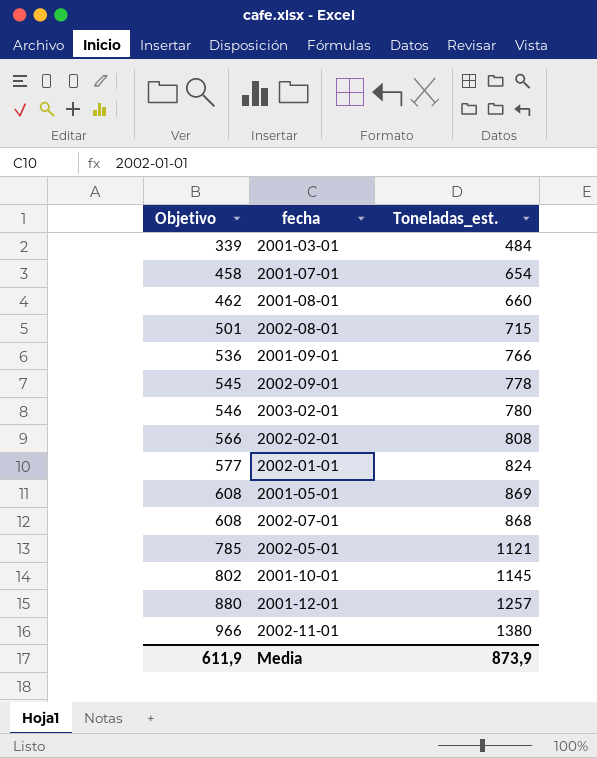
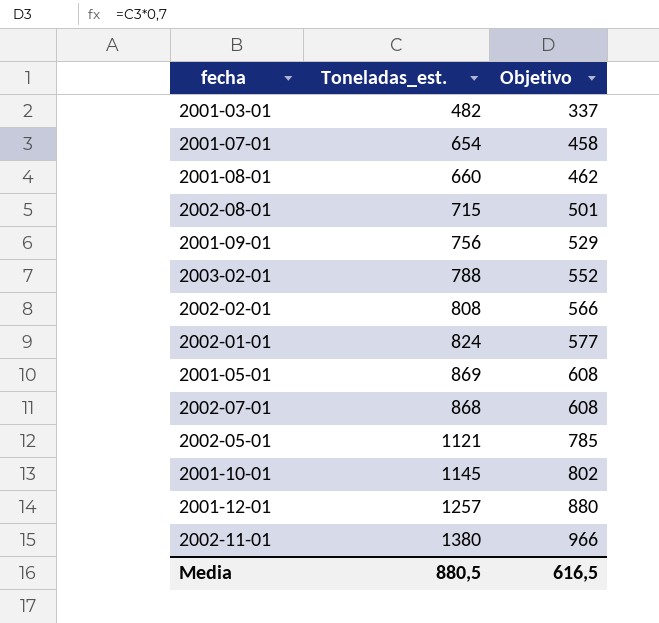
column Objetivo | position: 1 -> 3
row 2002-09-01: 545 | 778 -> none
2001-03-01 | Toneladas_est.: 484 -> 482
2001-03-01 | Objetivo: 339 -> 337
2001-09-01 | Toneladas_est.: 766 -> 756
2001-09-01 | Objetivo: 536 -> 529
2003-02-01 | Toneladas_est.: 780 -> 788
2003-02-01 | Objetivo: 546 -> 552
Media | Toneladas_est.: 873,9 -> 880,5
Media | Objetivo: 611,9 -> 616,5

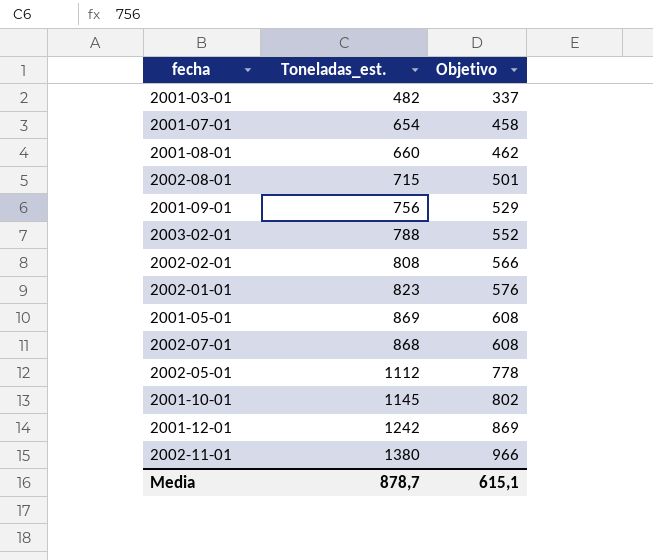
2002-01-01 | Toneladas_est.: 824 -> 823
2002-01-01 | Objetivo: 577 -> 576
2002-05-01 | Toneladas_est.: 1121 -> 1112
2002-05-01 | Objetivo: 785 -> 778
2001-12-01 | Toneladas_est.: 1257 -> 1242
2001-12-01 | Objetivo: 880 -> 869
Media | Toneladas_est.: 880,5 -> 878,7
Media | Objetivo: 616,5 -> 615,1

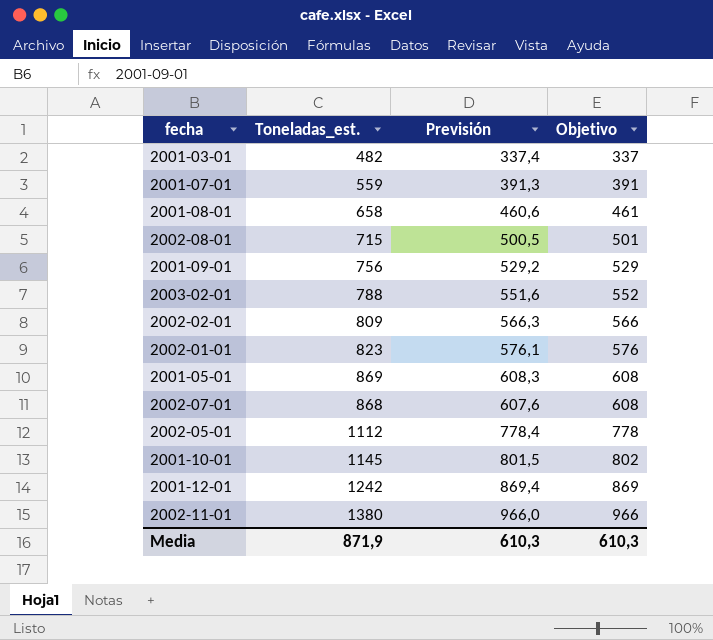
column Previsión | formula: none -> [Toneladas_est.] * 0,7
2001-07-01 | Toneladas_est.: 654 -> 559
2001-07-01 | Objetivo: 458 -> 391
2001-08-01 | Toneladas_est.: 660 -> 658
2001-08-01 | Objetivo: 462 -> 461
2002-02-01 | Toneladas_est.: 808 -> 809
Media | Toneladas_est.: 878,7 -> 871,9
Media | Objetivo: 615,1 -> 610,3

